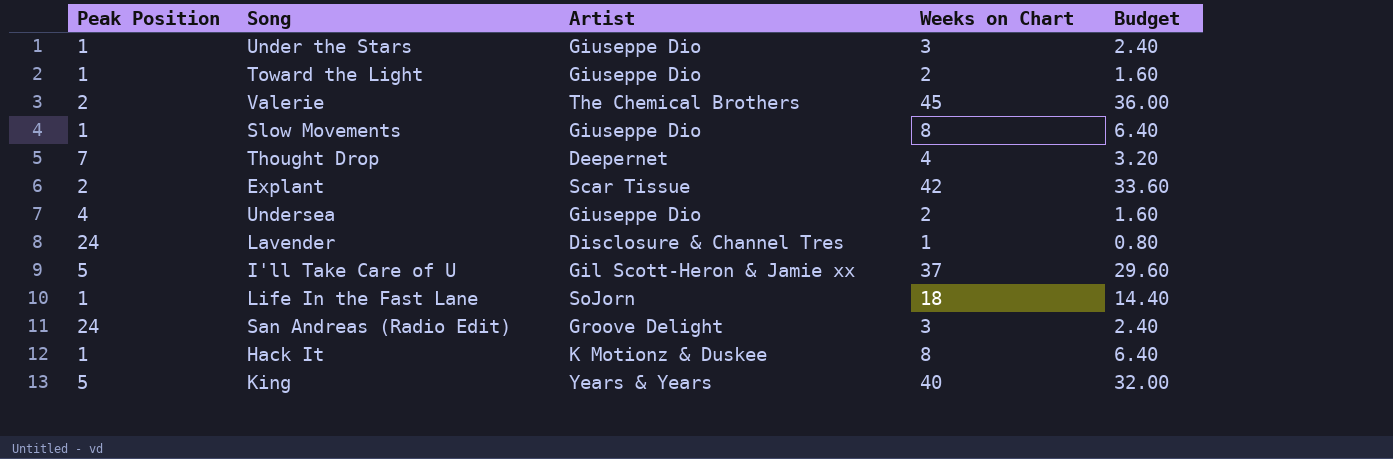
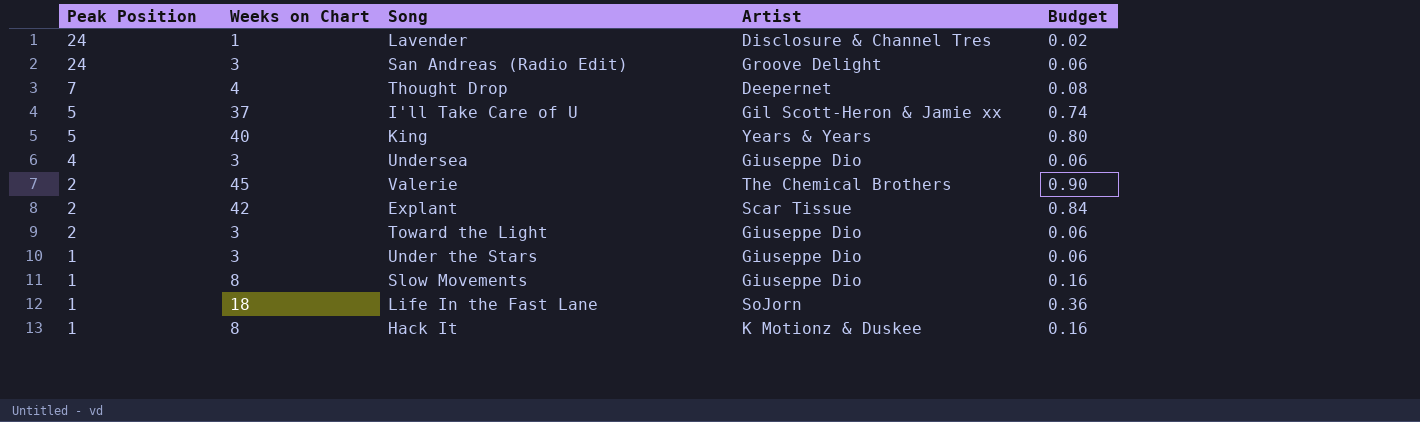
row order: none -> Peak Position descending
column Weeks on Chart | position: 4 -> 2
column Budget | formula: [Weeks on Chart] * 0.8 -> [Weeks on Chart] * 0.02
Undersea | Weeks on Chart: 2 -> 3
Toward the Light | Peak Position: 1 -> 2
Toward the Light | Weeks on Chart: 2 -> 3

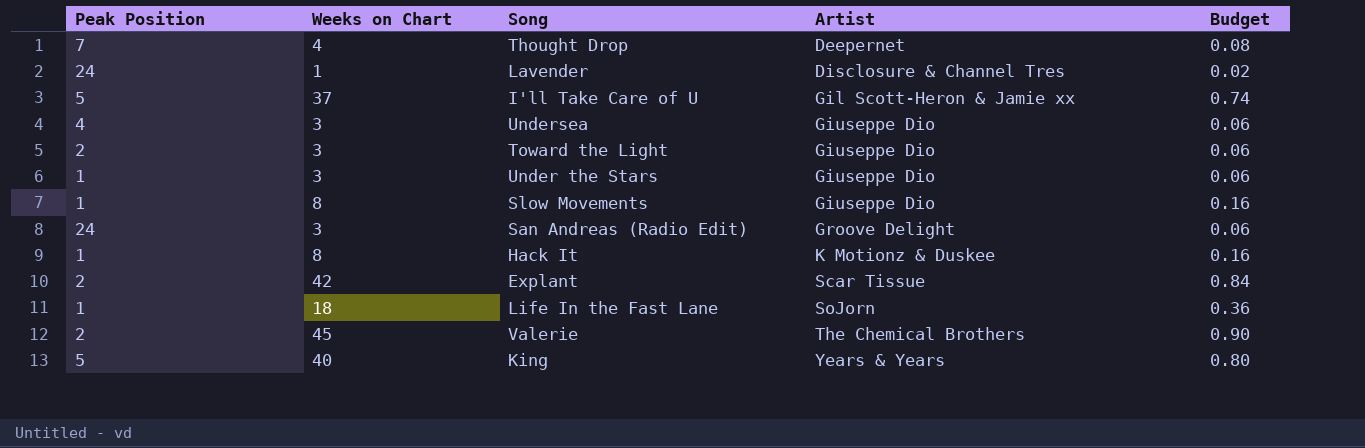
row order: Peak Position descending -> Artist ascending

